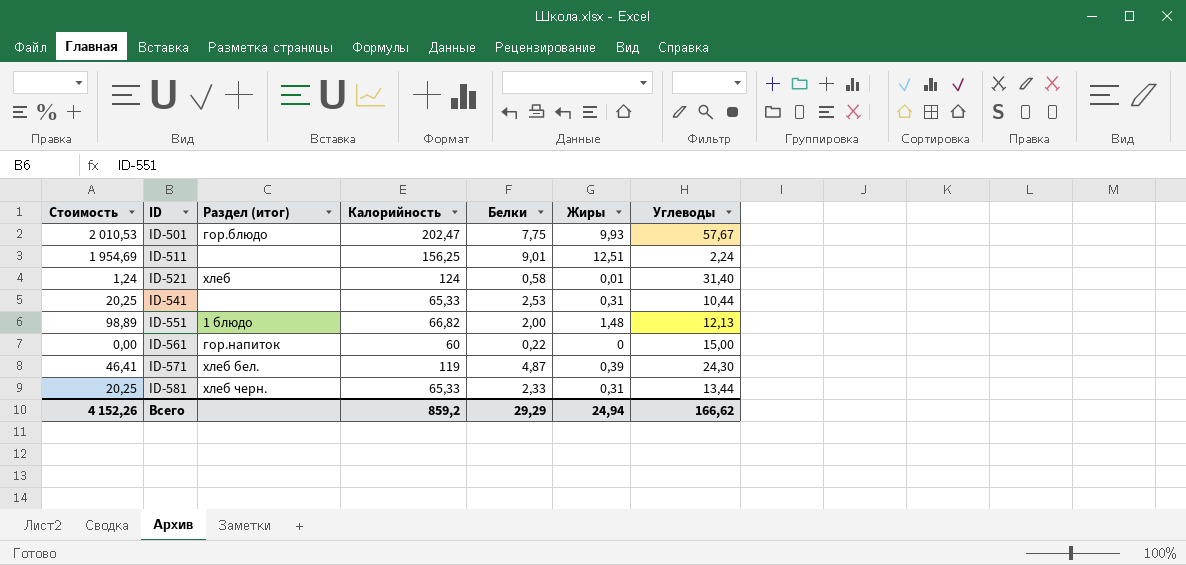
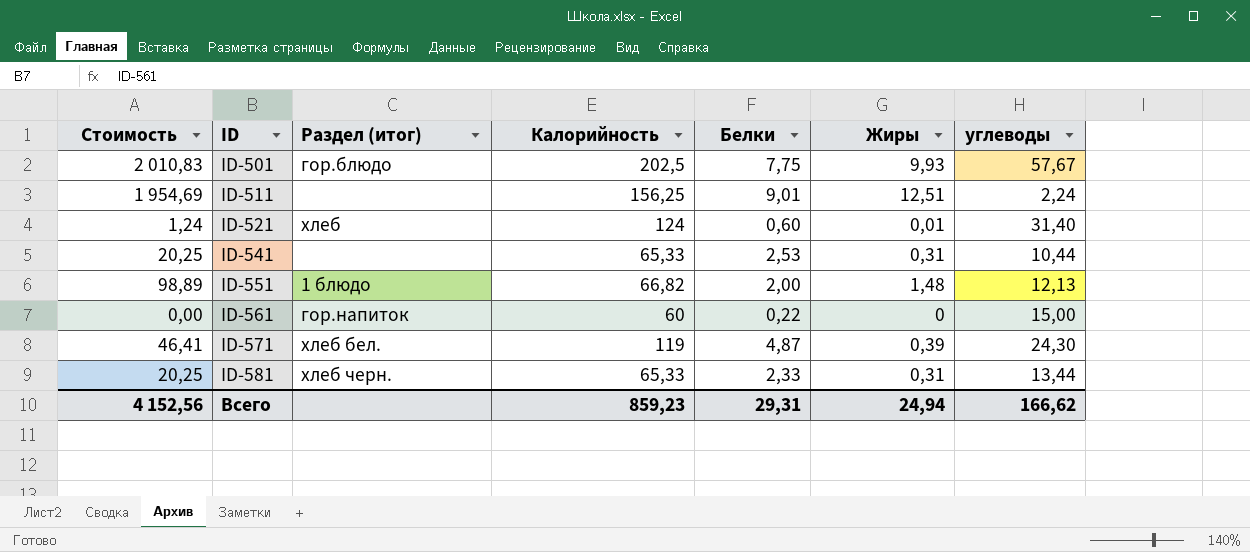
column name: Углеводы -> углеводы
ID-501 | Стоимость: 2 010,53 -> 2 010,83
ID-501 | Калорийность: 202,47 -> 202,5
ID-521 | Белки: 0,58 -> 0,60
Всего | Стоимость: 4 152,26 -> 4 152,56
Всего | Калорийность: 859,2 -> 859,23
Всего | Белки: 29,29 -> 29,31

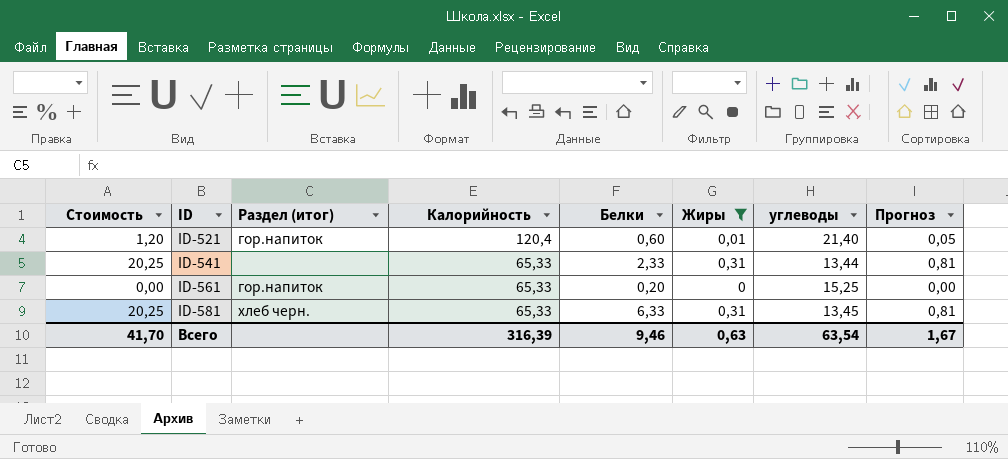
filter: none -> Жиры <= 0,31
column Прогноз | formula: none -> [Стоимость] * 0,04
ID-521 | Стоимость: 1,24 -> 1,20
ID-521 | Раздел (итог): хлеб -> гор.напиток
ID-521 | Калорийность: 124 -> 120,4
ID-521 | углеводы: 31,40 -> 21,40
ID-541 | Белки: 2,53 -> 2,33
ID-541 | углеводы: 10,44 -> 13,44
ID-561 | Калорийность: 60 -> 65,33
ID-561 | Белки: 0,22 -> 0,20
ID-561 | углеводы: 15,00 -> 15,25
ID-581 | Белки: 2,33 -> 6,33
ID-581 | углеводы: 13,44 -> 13,45
Всего | Стоимость: 4 152,56 -> 41,70
Всего | Калорийность: 859,23 -> 316,39
Всего | Белки: 29,31 -> 9,46
Всего | Жиры: 24,94 -> 0,63
Всего | углеводы: 166,62 -> 63,54

